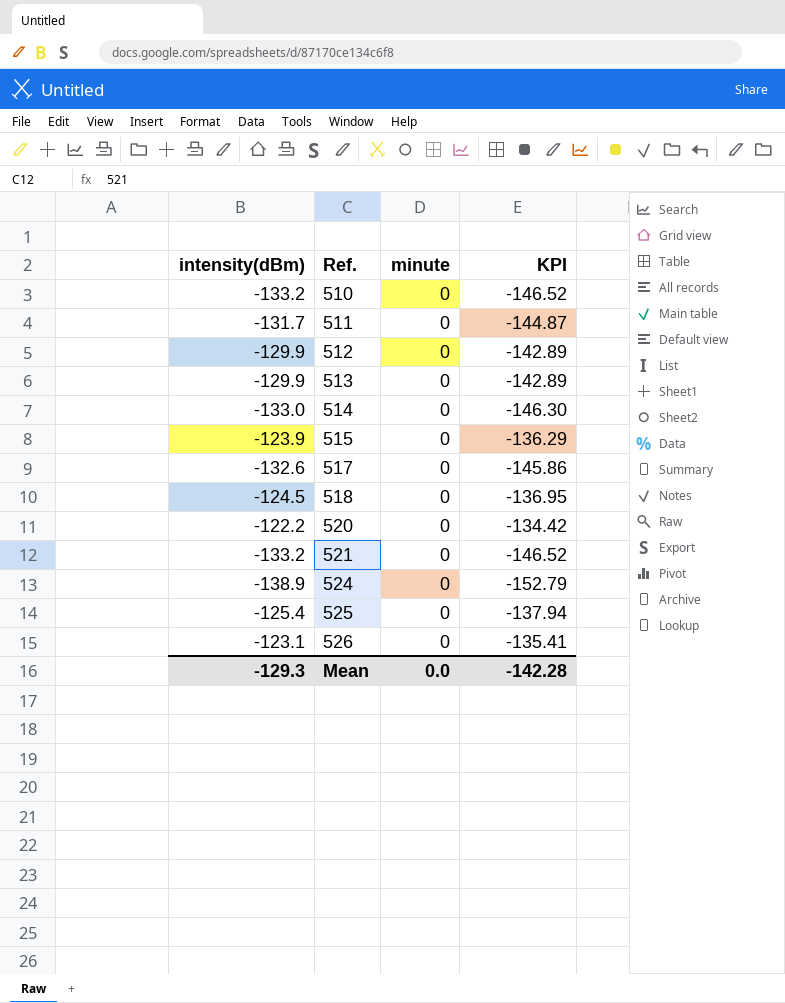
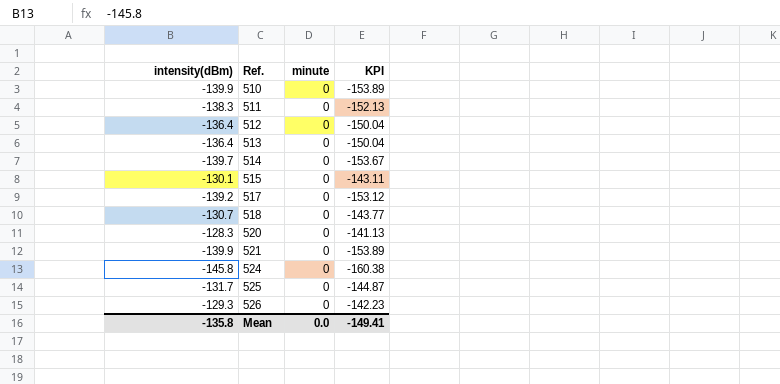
510 | intensity(dBm): -133.2 -> -139.9
510 | KPI: -146.52 -> -153.89
511 | intensity(dBm): -131.7 -> -138.3
511 | KPI: -144.87 -> -152.13
512 | intensity(dBm): -129.9 -> -136.4
512 | KPI: -142.89 -> -150.04
513 | intensity(dBm): -129.9 -> -136.4
513 | KPI: -142.89 -> -150.04
514 | intensity(dBm): -133.0 -> -139.7
514 | KPI: -146.30 -> -153.67
515 | intensity(dBm): -123.9 -> -130.1
515 | KPI: -136.29 -> -143.11
517 | intensity(dBm): -132.6 -> -139.2
517 | KPI: -145.86 -> -153.12
518 | intensity(dBm): -124.5 -> -130.7
518 | KPI: -136.95 -> -143.77
520 | intensity(dBm): -122.2 -> -128.3
520 | KPI: -134.42 -> -141.13
521 | intensity(dBm): -133.2 -> -139.9
521 | KPI: -146.52 -> -153.89
524 | intensity(dBm): -138.9 -> -145.8
524 | KPI: -152.79 -> -160.38
525 | intensity(dBm): -125.4 -> -131.7
525 | KPI: -137.94 -> -144.87
526 | intensity(dBm): -123.1 -> -129.3
526 | KPI: -135.41 -> -142.23
Mean | intensity(dBm): -129.3 -> -135.8
Mean | KPI: -142.28 -> -149.41

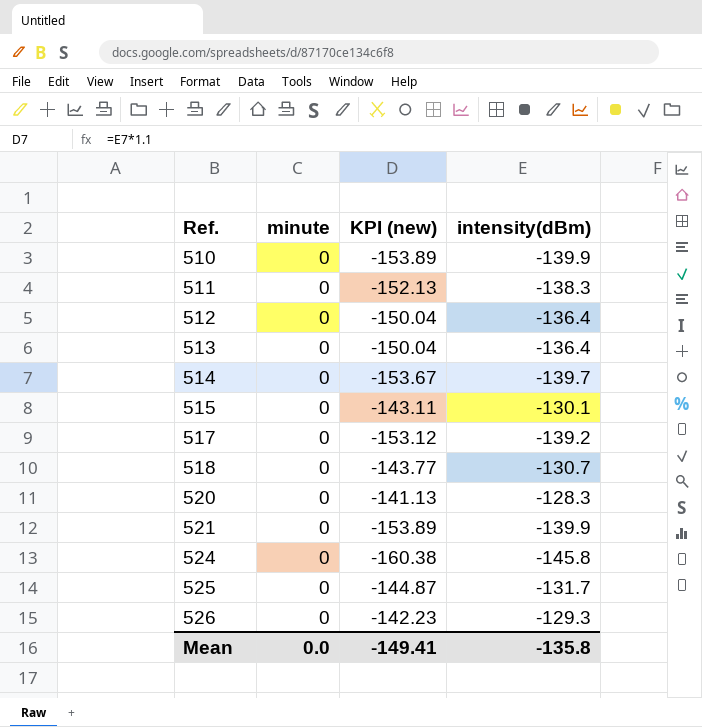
column name: KPI -> KPI (new)
column intensity(dBm) | position: 1 -> 4

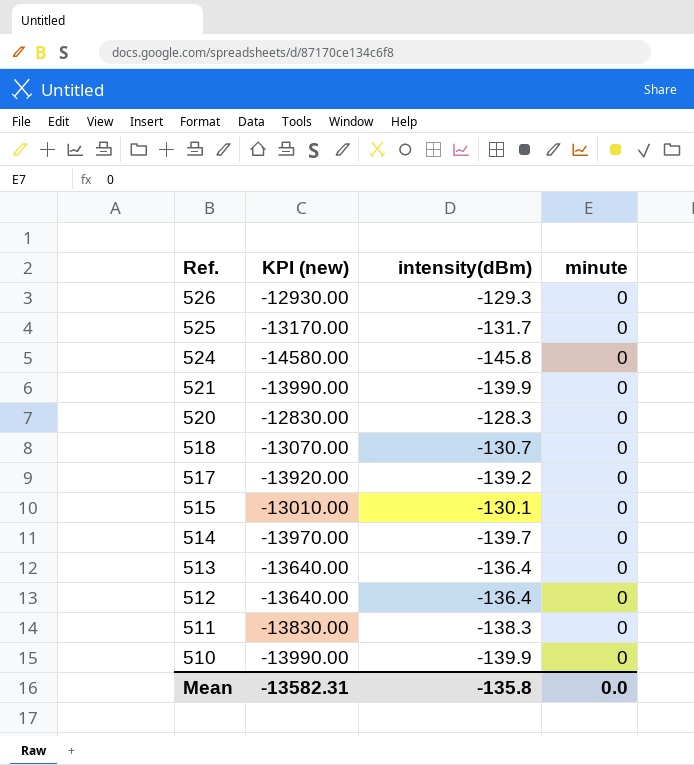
row order: Ref. ascending -> Ref. descending
column KPI (new) | formula: [intensity(dBm)] * 1.1 -> [intensity(dBm)] * 100
column minute | position: 2 -> 4
Mean | KPI (new): -149.41 -> -13582.31

